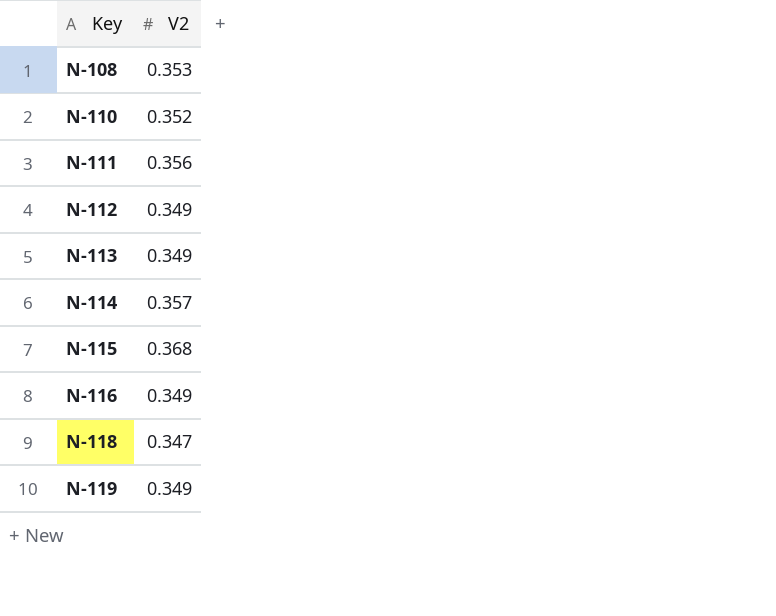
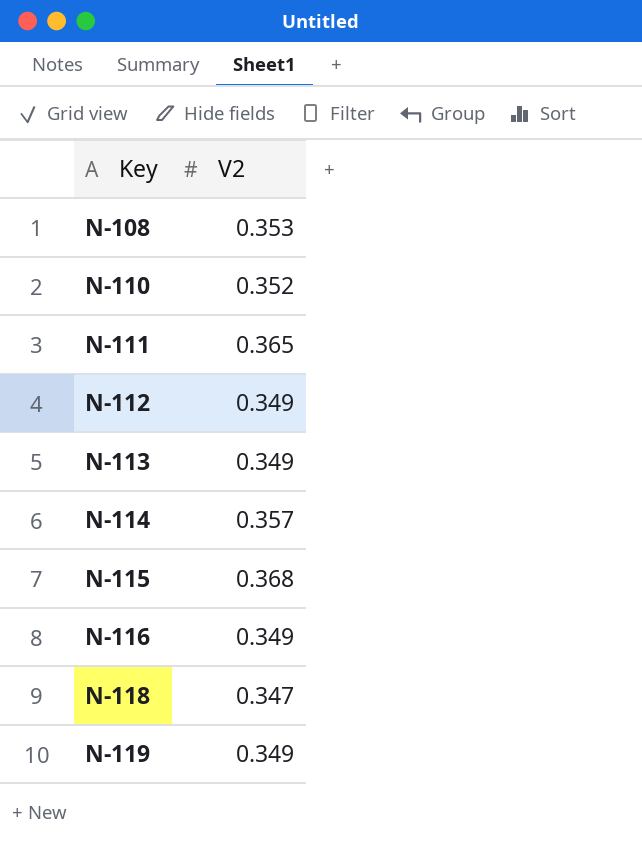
N-111 | V2: 0.356 -> 0.365

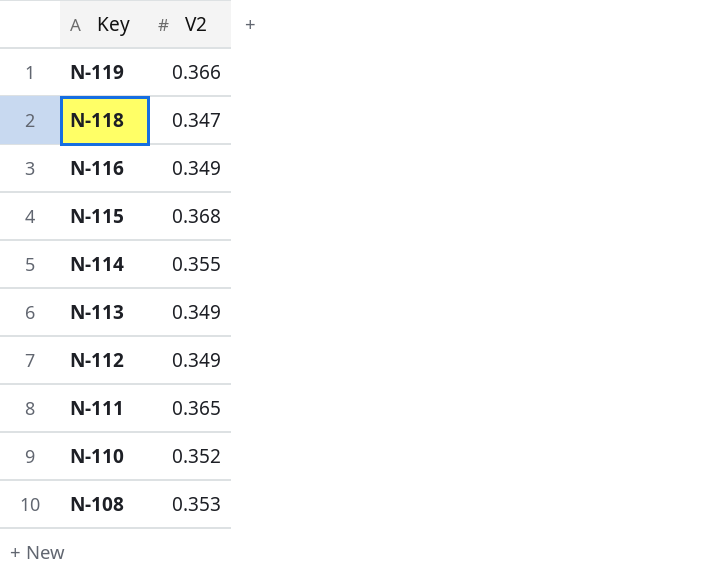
row order: Key ascending -> Key descending
N-119 | V2: 0.349 -> 0.366
N-114 | V2: 0.357 -> 0.355

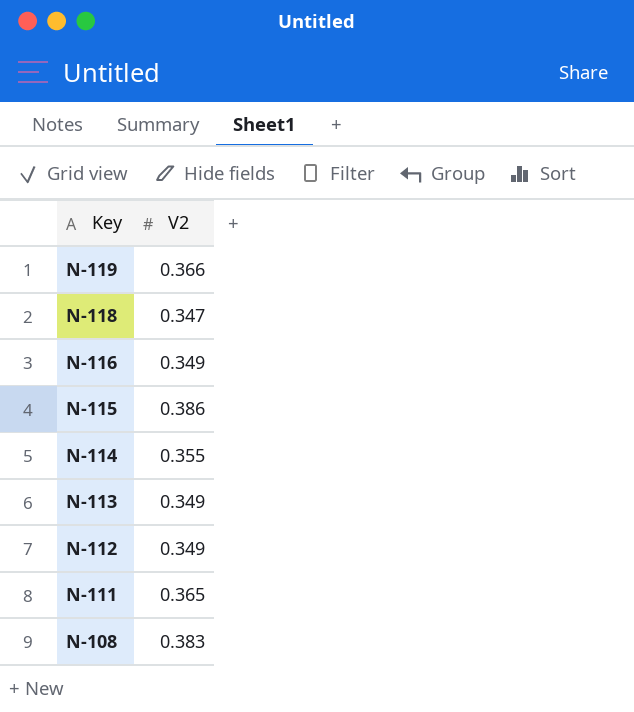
row N-110: 0.352 -> none
N-115 | V2: 0.368 -> 0.386
N-108 | V2: 0.353 -> 0.383

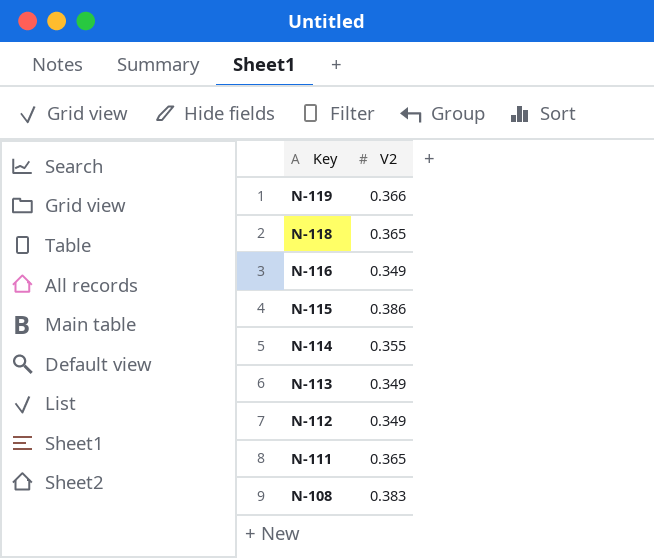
N-118 | V2: 0.347 -> 0.365

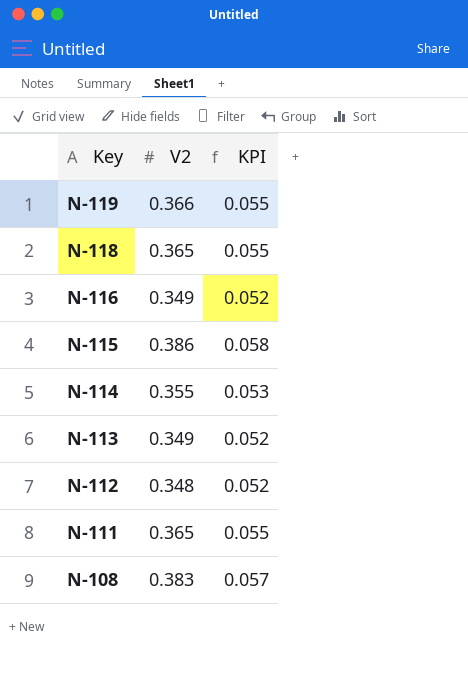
column KPI | formula: none -> [V2] * 0.15
N-112 | V2: 0.349 -> 0.348

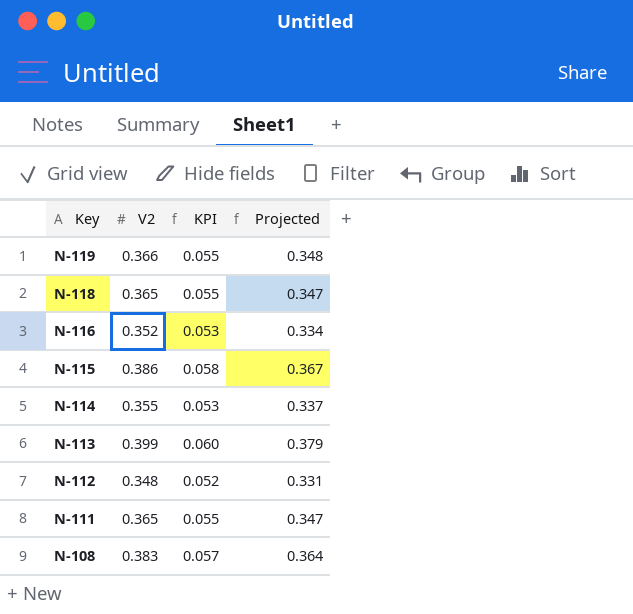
column Projected | formula: none -> [V2] * 0.95
N-116 | V2: 0.349 -> 0.352
N-116 | KPI: 0.052 -> 0.053
N-113 | V2: 0.349 -> 0.399
N-113 | KPI: 0.052 -> 0.060

